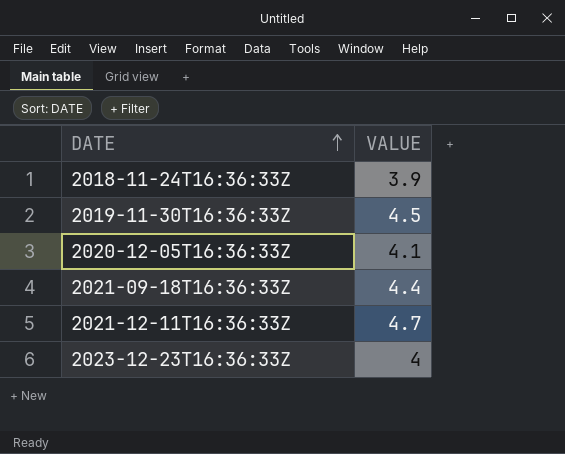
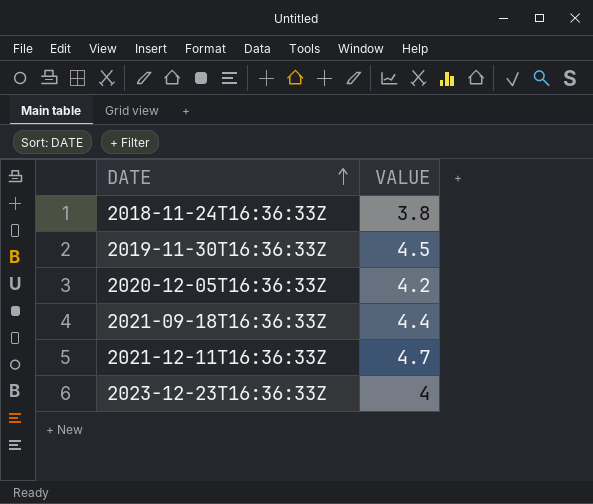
2018-11-24T16:36:33Z | VALUE: 3.9 -> 3.8
2020-12-05T16:36:33Z | VALUE: 4.1 -> 4.2

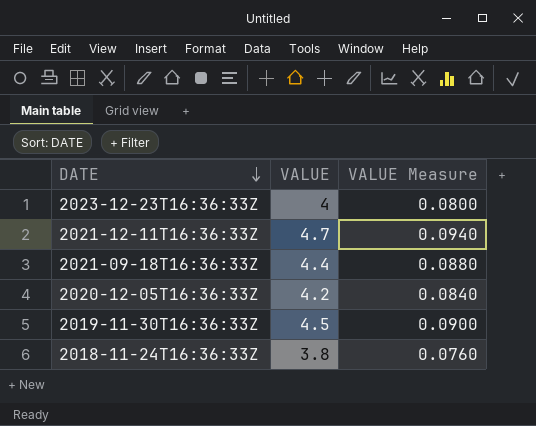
row order: DATE ascending -> DATE descending
column VALUE Measure | formula: none -> [VALUE] * 0.02

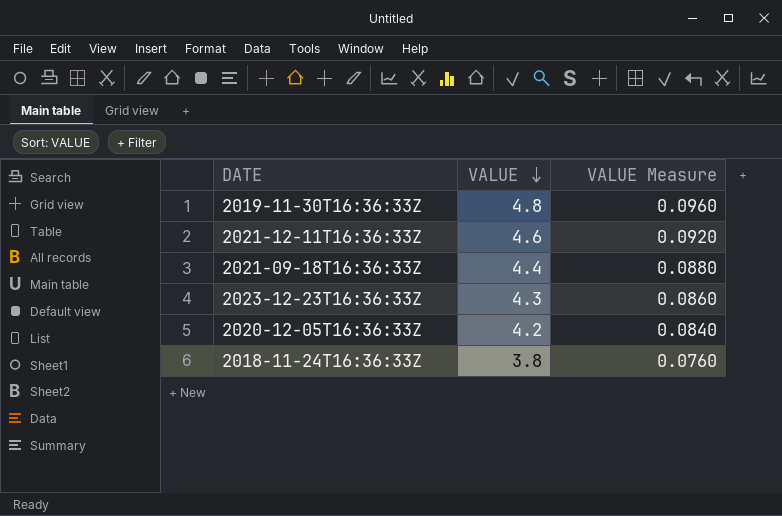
row order: DATE descending -> VALUE descending
2019-11-30T16:36:33Z | VALUE: 4.5 -> 4.8
2019-11-30T16:36:33Z | VALUE Measure: 0.0900 -> 0.0960
2021-12-11T16:36:33Z | VALUE: 4.7 -> 4.6
2021-12-11T16:36:33Z | VALUE Measure: 0.0940 -> 0.0920
2023-12-23T16:36:33Z | VALUE: 4 -> 4.3
2023-12-23T16:36:33Z | VALUE Measure: 0.0800 -> 0.0860

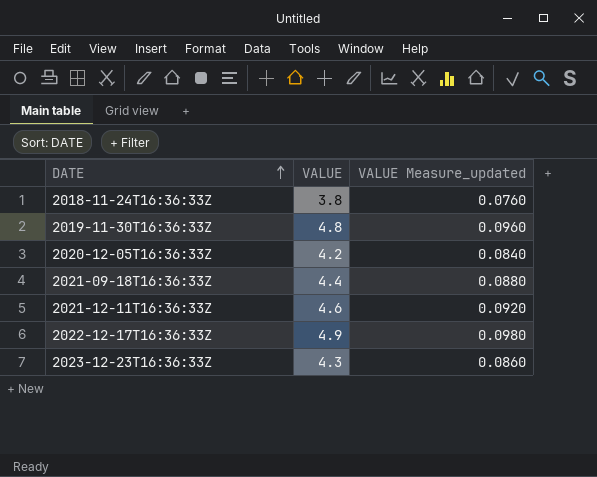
row order: VALUE descending -> DATE ascending
column name: VALUE Measure -> VALUE Measure_updated
row 2022-12-17T16:36:33Z: none -> 4.9 | 0.0980

